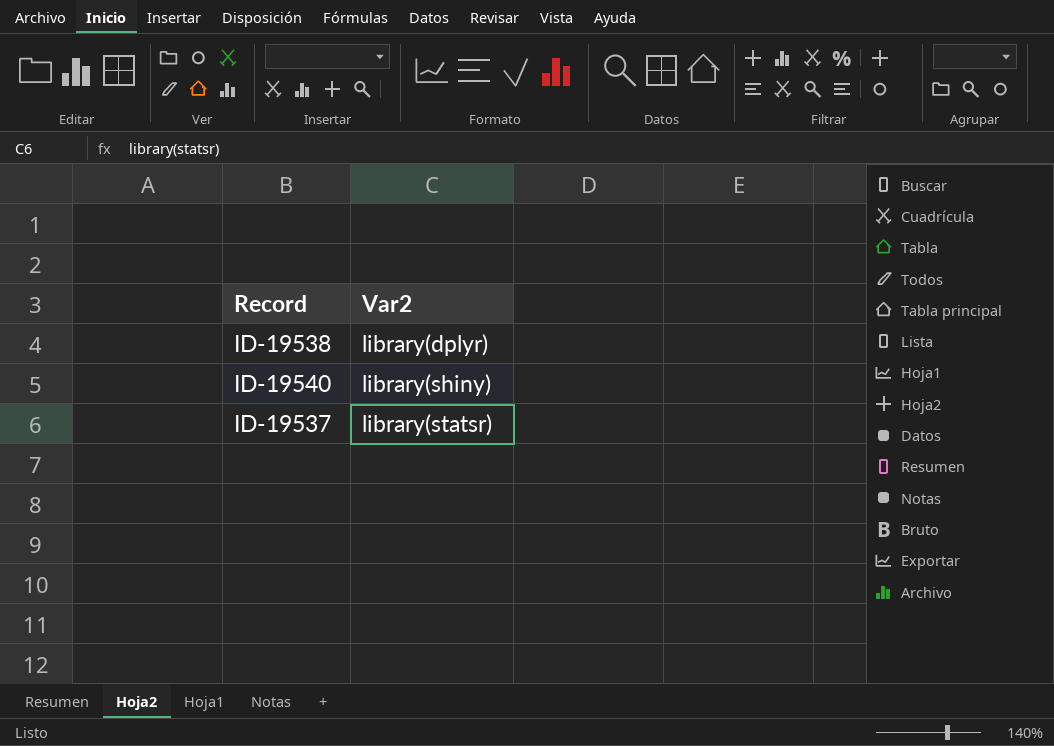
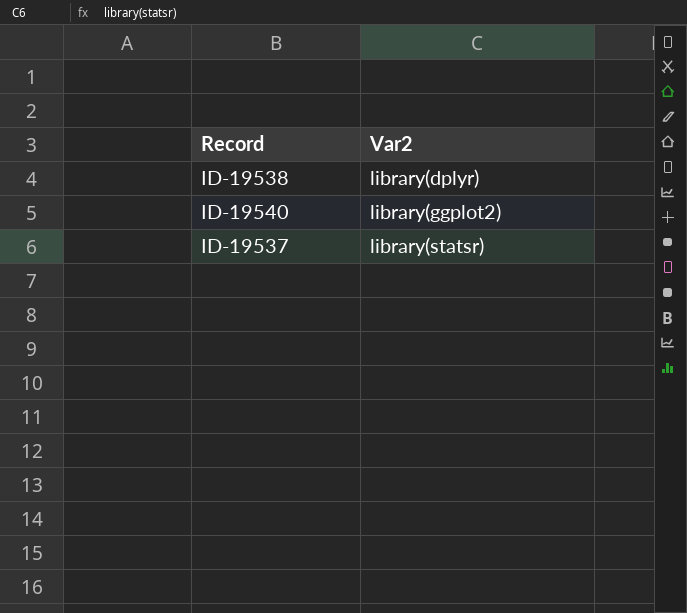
ID-19540 | Var2: library(shiny) -> library(ggplot2)

